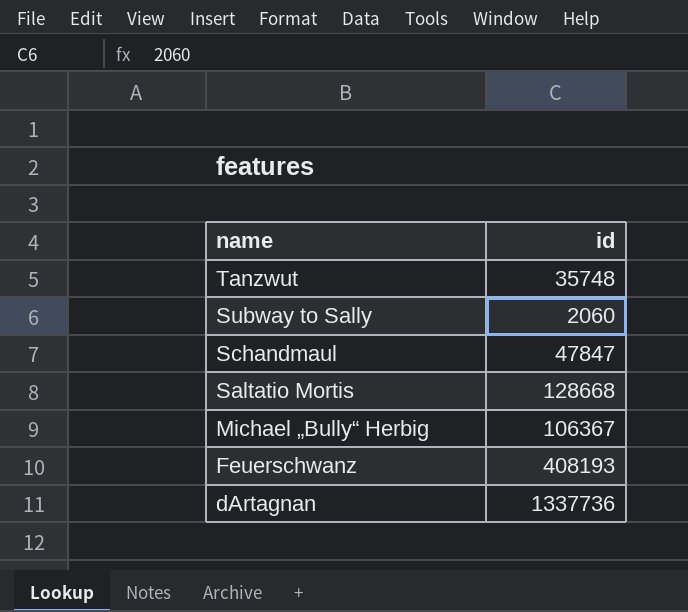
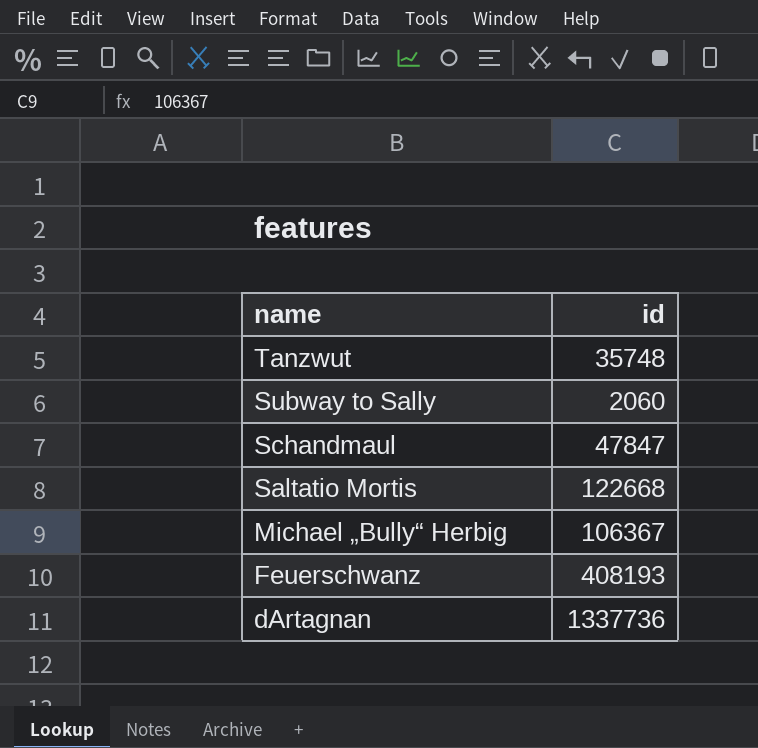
Saltatio Mortis | id: 128668 -> 122668

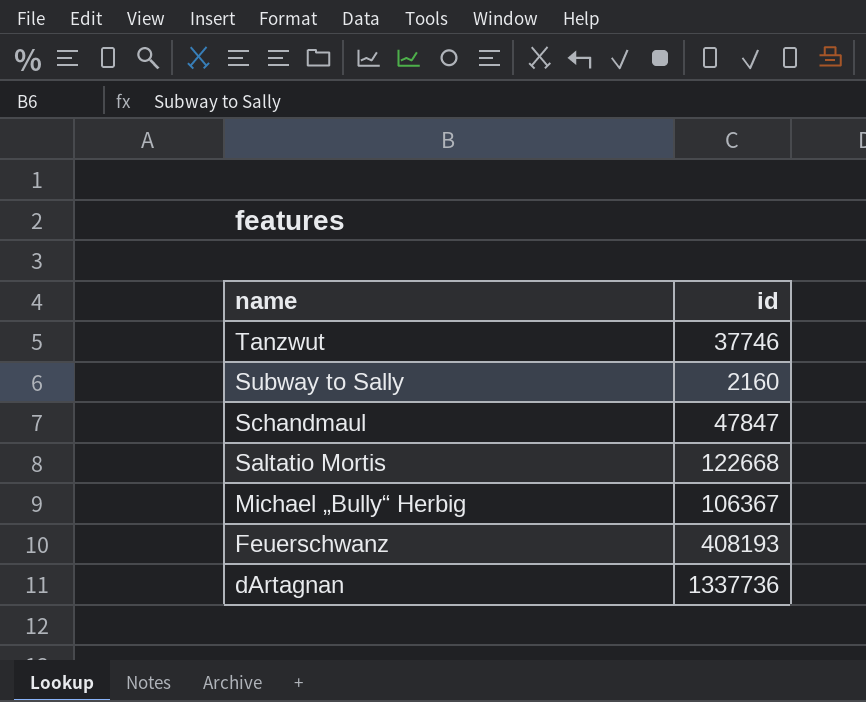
Tanzwut | id: 35748 -> 37746
Subway to Sally | id: 2060 -> 2160

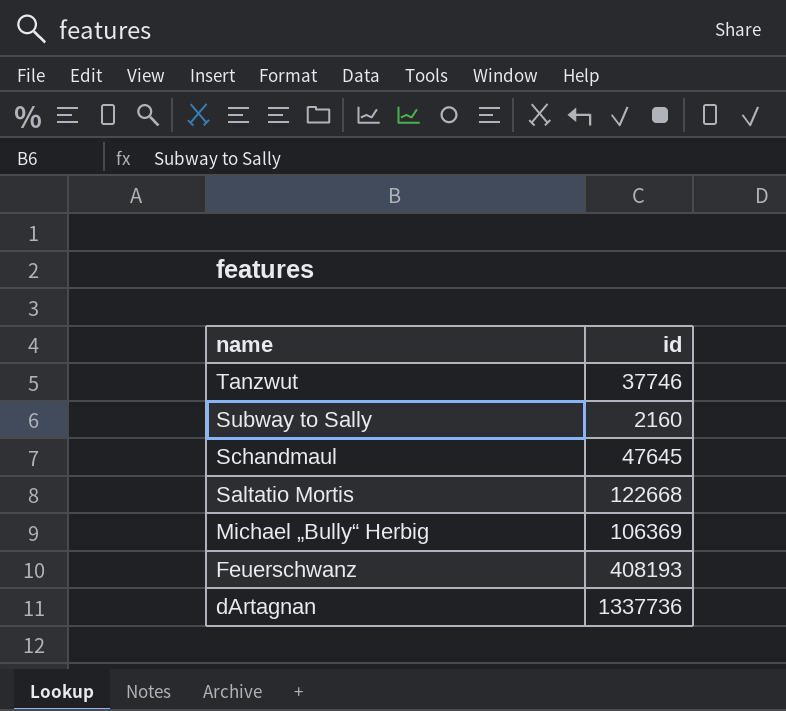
Schandmaul | id: 47847 -> 47645
Michael „Bully“ Herbig | id: 106367 -> 106369

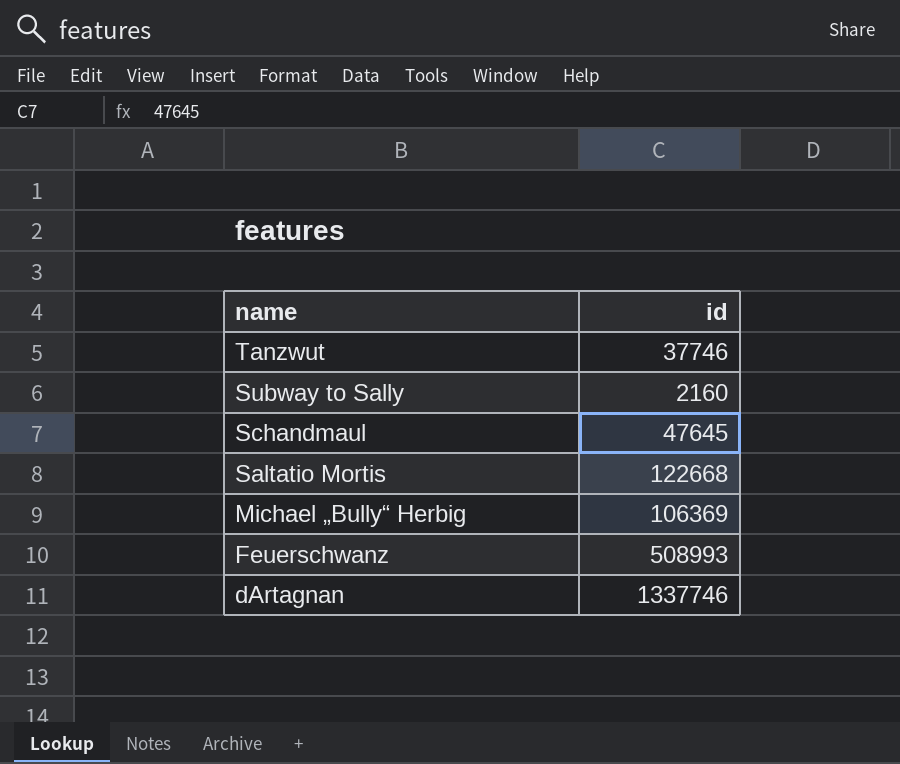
Feuerschwanz | id: 408193 -> 508993
dArtagnan | id: 1337736 -> 1337746

